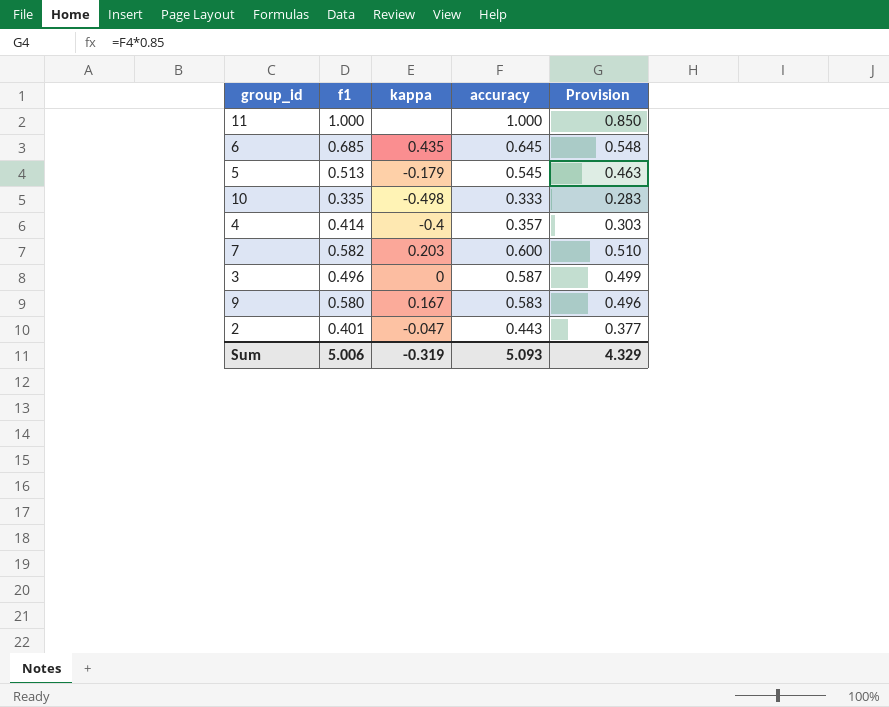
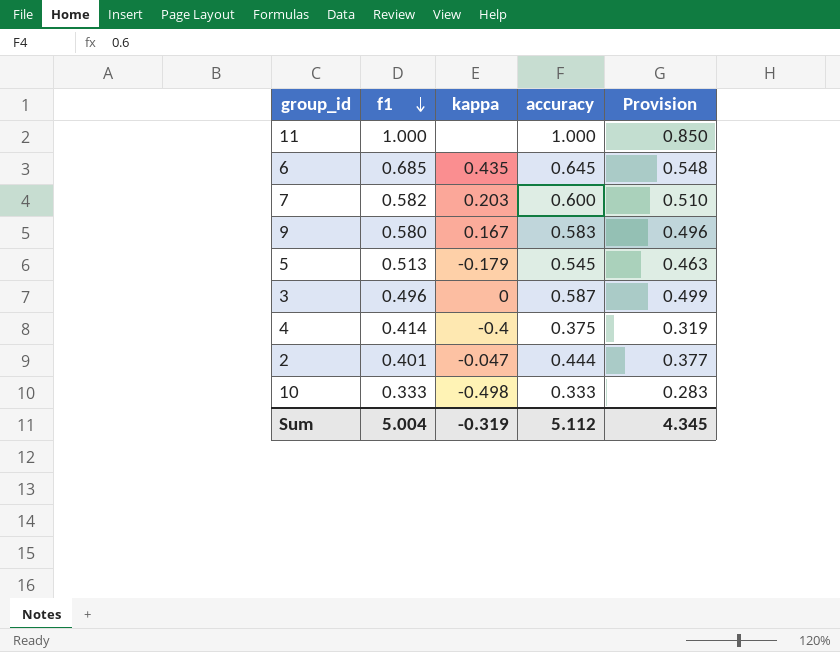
row order: none -> f1 descending
4 | accuracy: 0.357 -> 0.375
4 | Provision: 0.303 -> 0.319
2 | accuracy: 0.443 -> 0.444
10 | f1: 0.335 -> 0.333
Sum | f1: 5.006 -> 5.004
Sum | accuracy: 5.093 -> 5.112
Sum | Provision: 4.329 -> 4.345

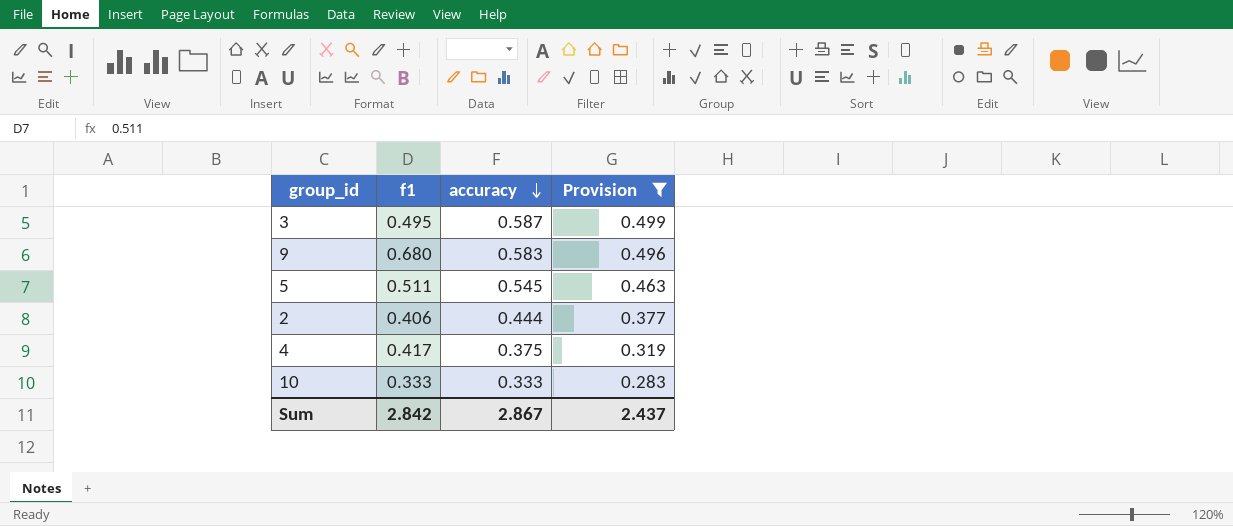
filter: none -> Provision <= 0.499
row order: f1 descending -> accuracy descending
column kappa | position: 3 -> none
3 | f1: 0.496 -> 0.495
9 | f1: 0.580 -> 0.680
5 | f1: 0.513 -> 0.511
2 | f1: 0.401 -> 0.406
4 | f1: 0.414 -> 0.417
Sum | f1: 5.004 -> 2.842
Sum | accuracy: 5.112 -> 2.867
Sum | Provision: 4.345 -> 2.437

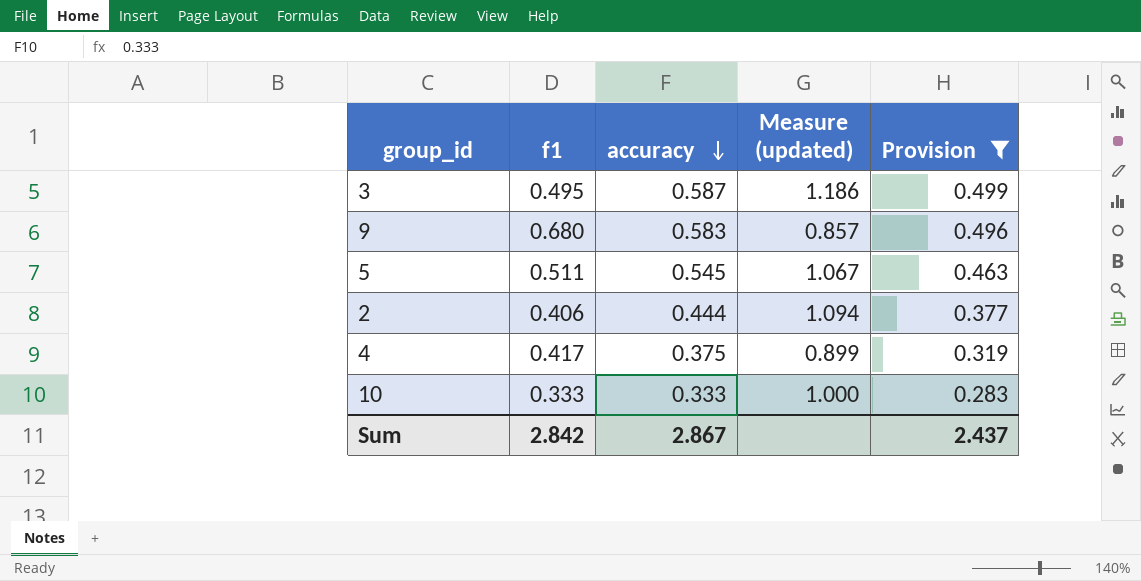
column Measure (updated) | formula: none -> [accuracy] / [f1]

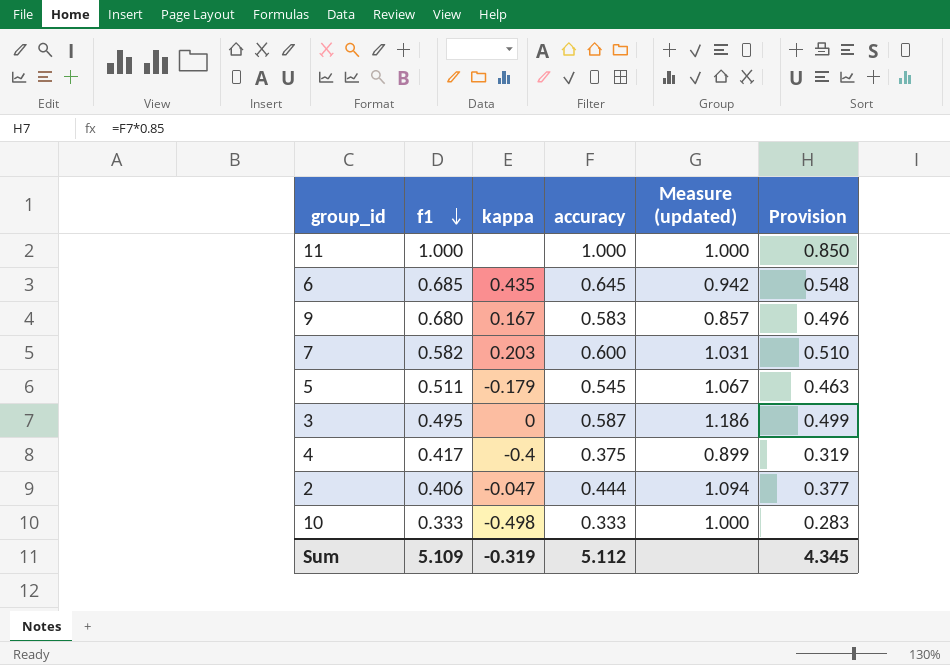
filter: Provision <= 0.499 -> none
row order: accuracy descending -> f1 descending
column kappa | position: none -> 3
Sum | f1: 2.842 -> 5.109
Sum | accuracy: 2.867 -> 5.112
Sum | Provision: 2.437 -> 4.345

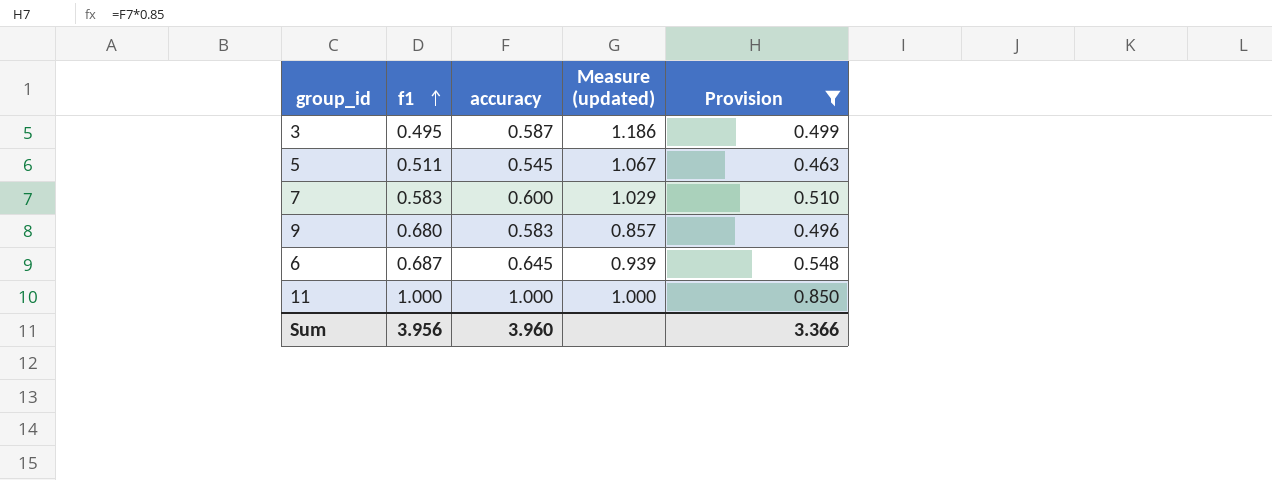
filter: none -> Provision >= 0.463
row order: f1 descending -> f1 ascending
column kappa | position: 3 -> none
7 | f1: 0.582 -> 0.583
7 | Measure (updated): 1.031 -> 1.029
6 | f1: 0.685 -> 0.687
6 | Measure (updated): 0.942 -> 0.939
Sum | f1: 5.109 -> 3.956
Sum | accuracy: 5.112 -> 3.960
Sum | Provision: 4.345 -> 3.366

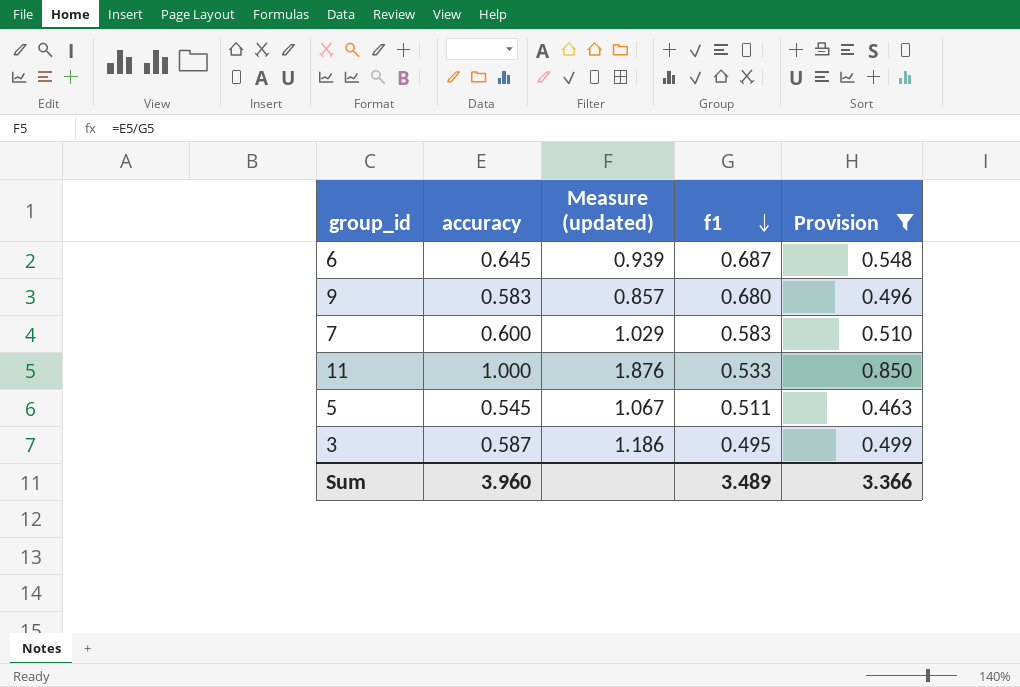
row order: f1 ascending -> f1 descending
column f1 | position: 2 -> 4
11 | Measure (updated): 1.000 -> 1.876
11 | f1: 1.000 -> 0.533
Sum | f1: 3.956 -> 3.489

